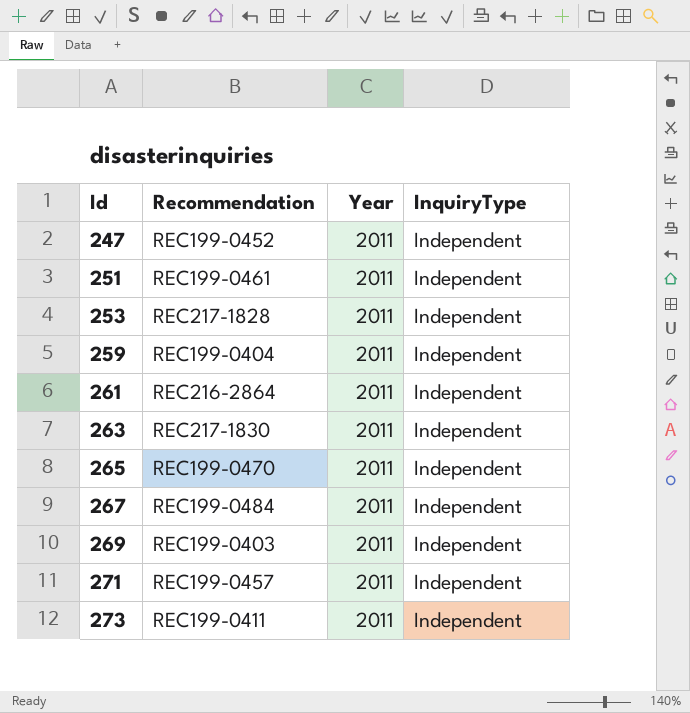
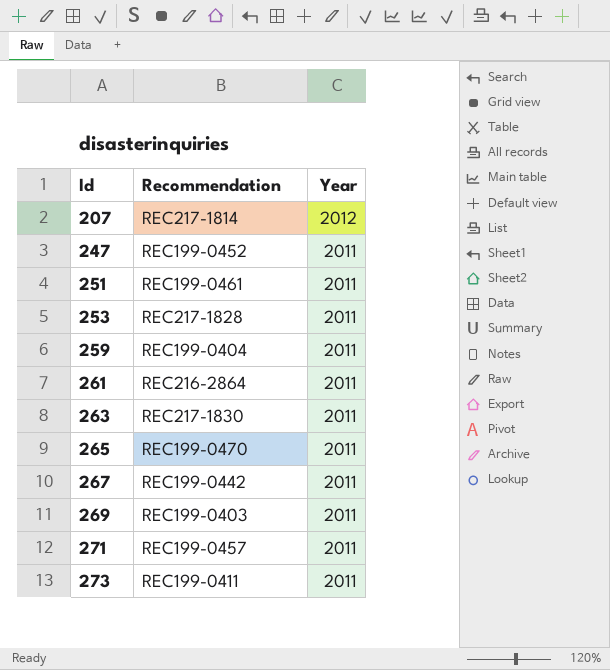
column InquiryType | position: 4 -> none
row 207: none -> REC217-1814 | 2012
267 | Recommendation: REC199-0484 -> REC199-0442

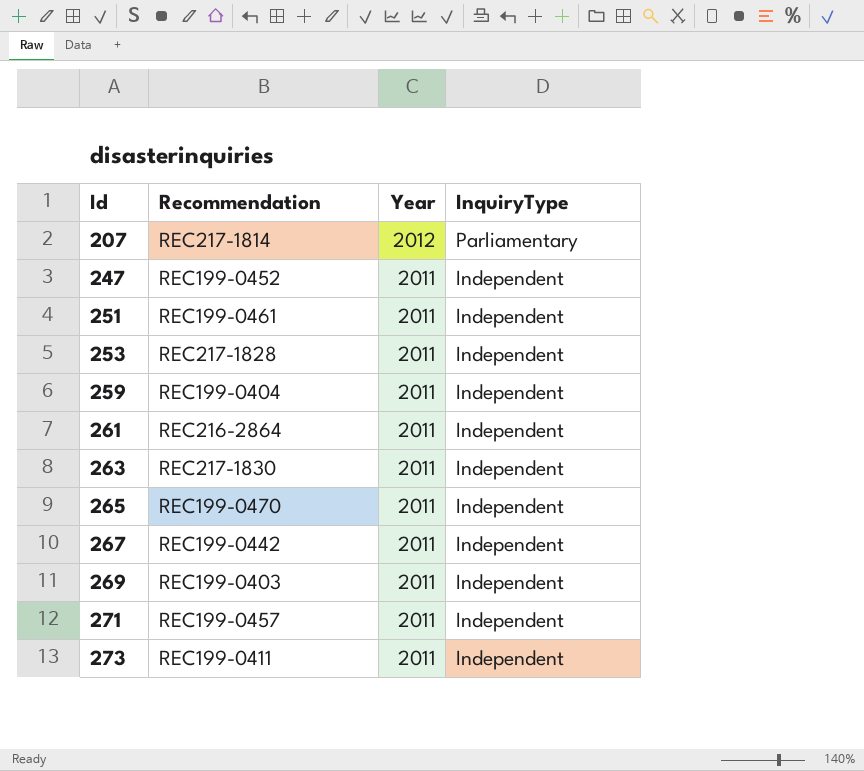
column InquiryType | position: none -> 4

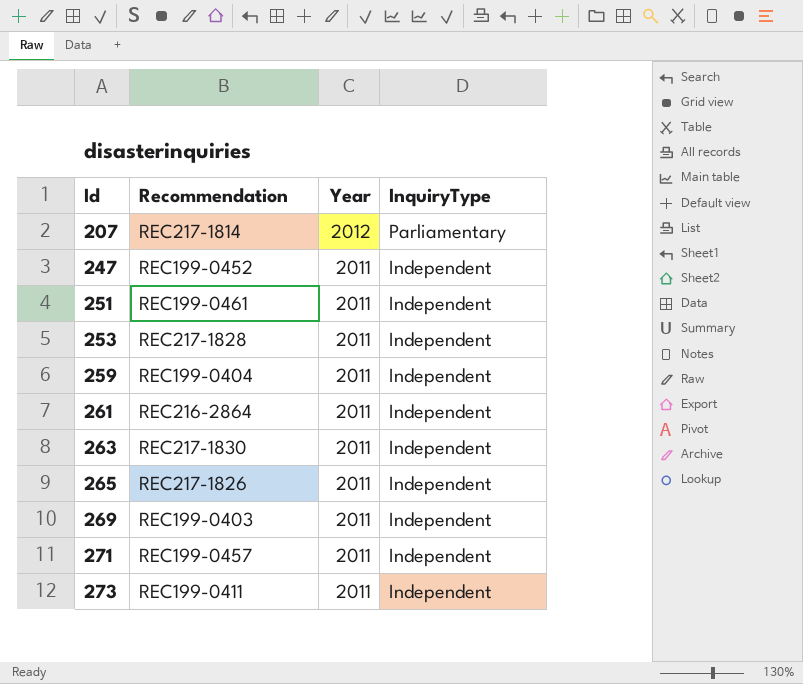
row 267: REC199-0442 | 2011 | Independent -> none
265 | Recommendation: REC199-0470 -> REC217-1826

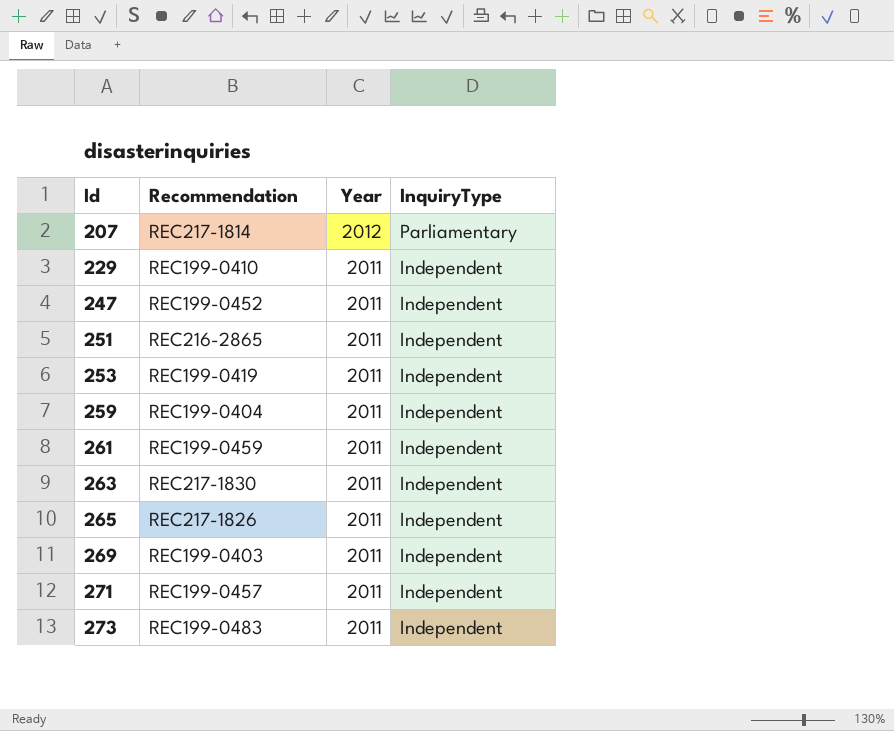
row 229: none -> REC199-0410 | 2011 | Independent
251 | Recommendation: REC199-0461 -> REC216-2865
253 | Recommendation: REC217-1828 -> REC199-0419
261 | Recommendation: REC216-2864 -> REC199-0459
273 | Recommendation: REC199-0411 -> REC199-0483

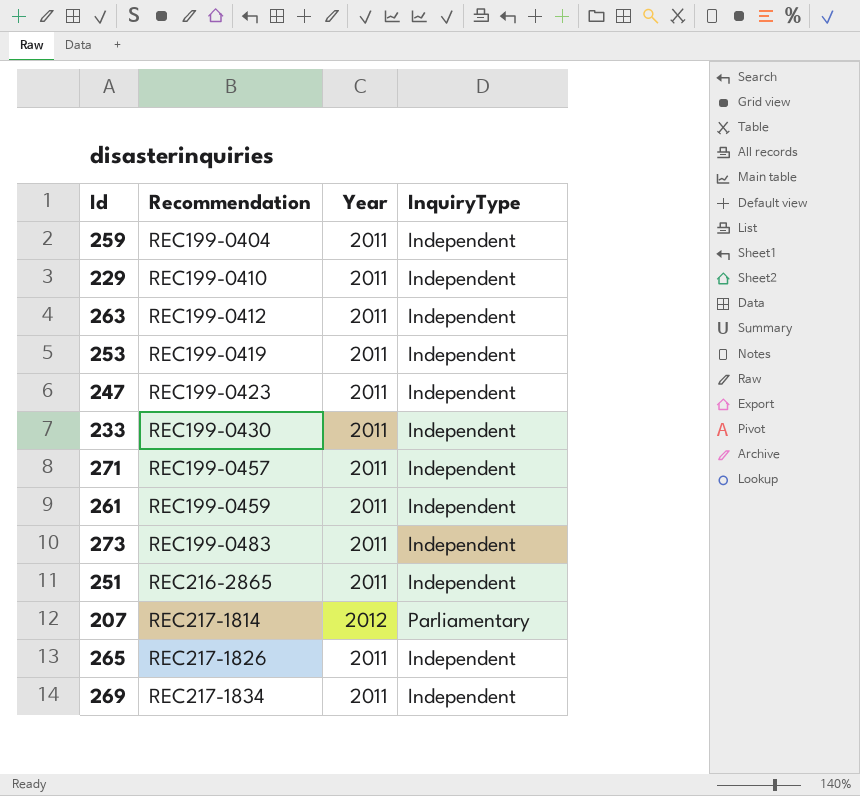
row order: Id ascending -> Recommendation ascending
263 | Recommendation: REC217-1830 -> REC199-0412
247 | Recommendation: REC199-0452 -> REC199-0423
row 233: none -> REC199-0430 | 2011 | Independent
269 | Recommendation: REC199-0403 -> REC217-1834

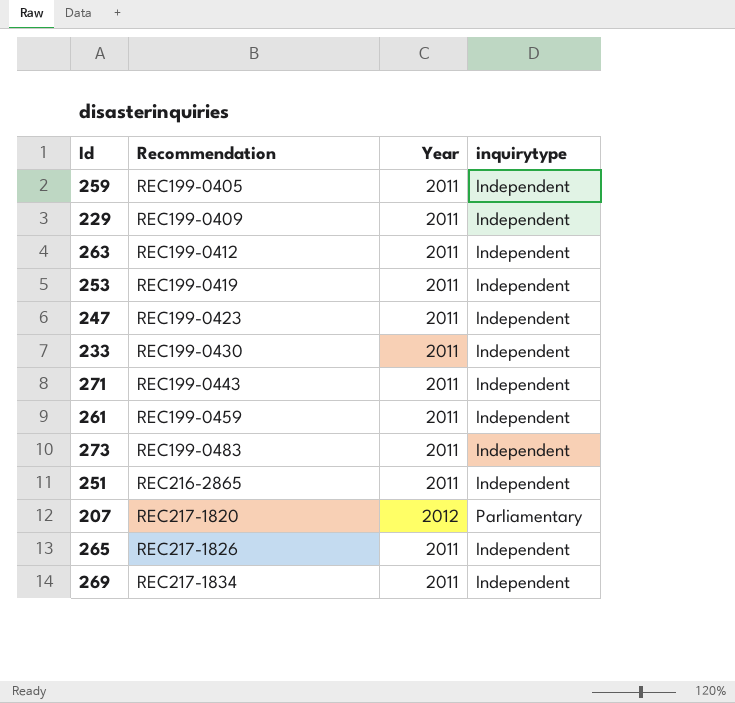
column name: InquiryType -> inquirytype
259 | Recommendation: REC199-0404 -> REC199-0405
229 | Recommendation: REC199-0410 -> REC199-0409
271 | Recommendation: REC199-0457 -> REC199-0443
207 | Recommendation: REC217-1814 -> REC217-1820

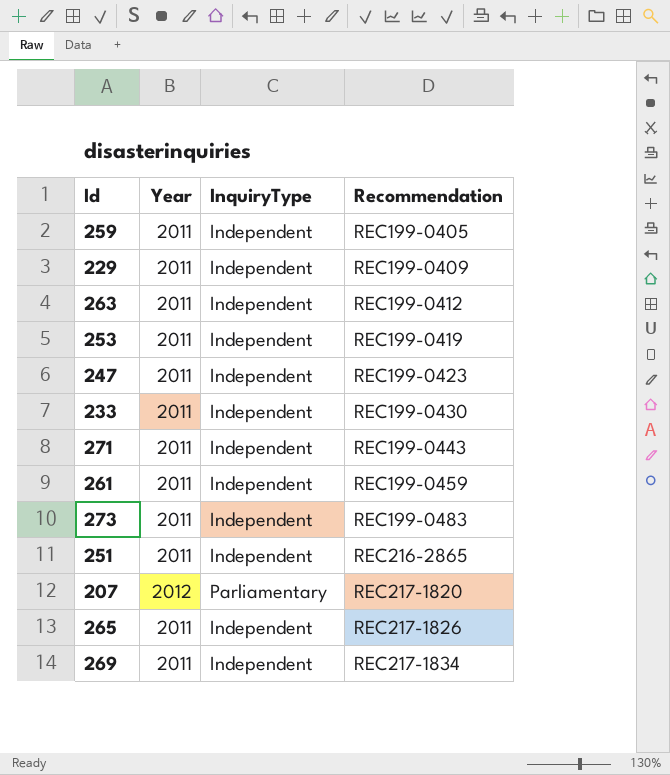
column name: inquirytype -> InquiryType
column Recommendation | position: 2 -> 4

